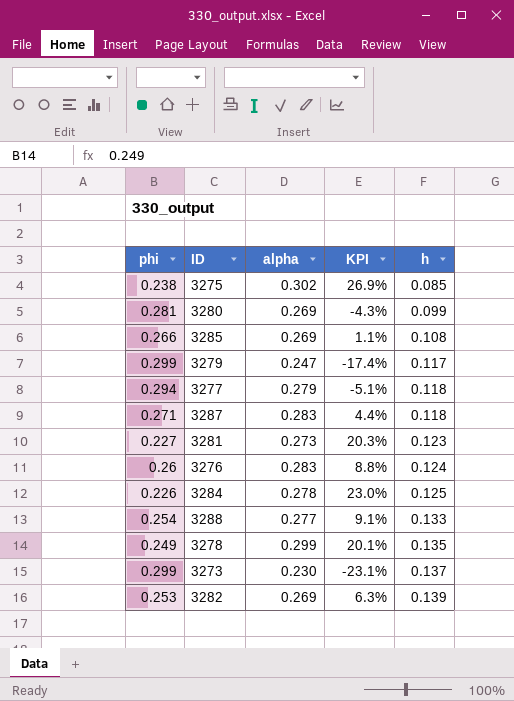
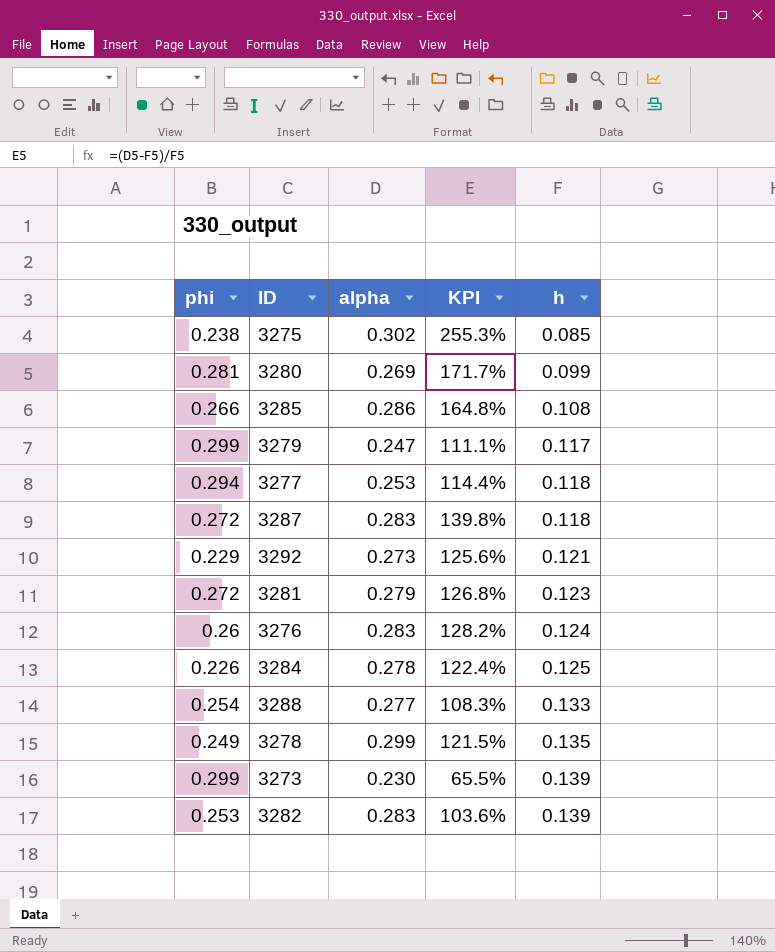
column KPI | formula: ([alpha] - [phi]) / [phi] -> ([alpha] - [h]) / [h]
3285 | alpha: 0.269 -> 0.286
3277 | alpha: 0.279 -> 0.253
3287 | phi: 0.271 -> 0.272
row 3292: none -> 0.229 | 0.273 | 125.6% | 0.121
3281 | phi: 0.227 -> 0.272
3281 | alpha: 0.273 -> 0.279
3273 | h: 0.137 -> 0.139
3282 | alpha: 0.269 -> 0.283

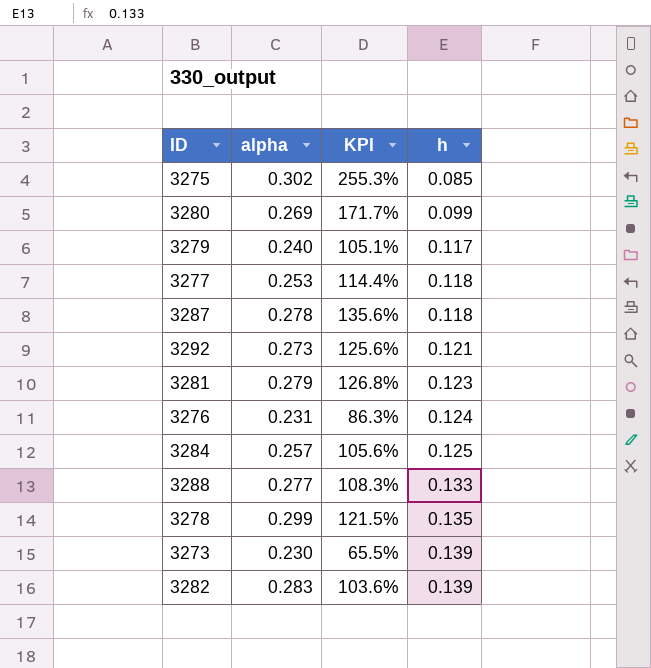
column phi | position: 1 -> none
row 3285: 0.266 | 0.286 | 164.8% | 0.108 -> none
3279 | alpha: 0.247 -> 0.240
3279 | KPI: 111.1% -> 105.1%
3287 | alpha: 0.283 -> 0.278
3287 | KPI: 139.8% -> 135.6%
3276 | alpha: 0.283 -> 0.231
3276 | KPI: 128.2% -> 86.3%
3284 | alpha: 0.278 -> 0.257
3284 | KPI: 122.4% -> 105.6%

